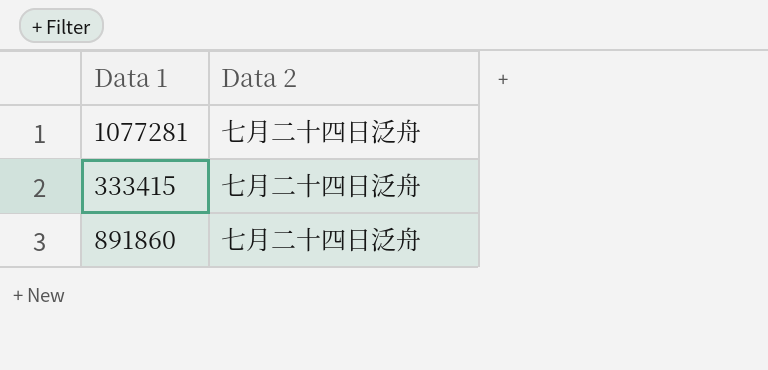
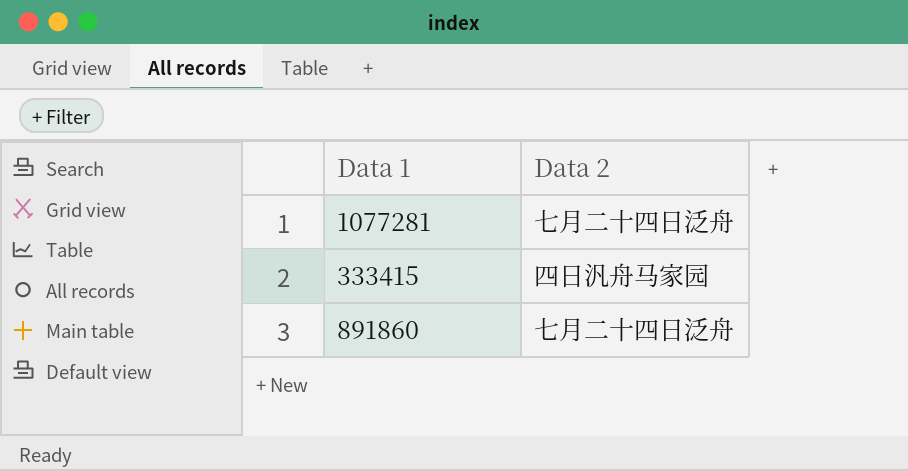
333415 | Data 2: 七月二十四日泛舟 -> 四日汎舟马家园

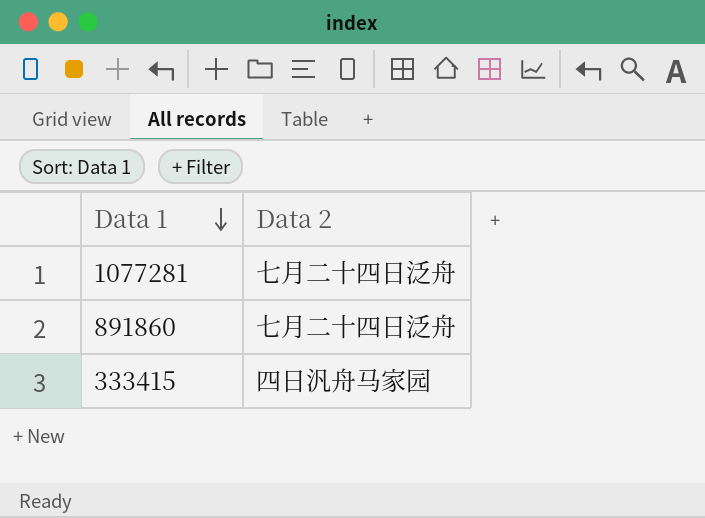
row order: none -> Data 1 descending

